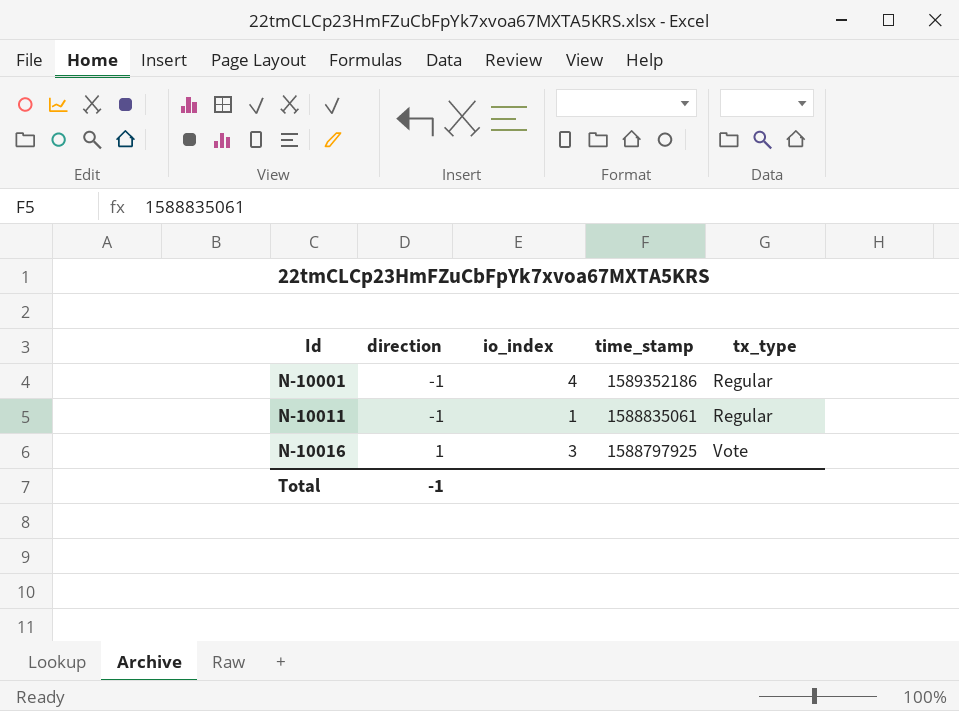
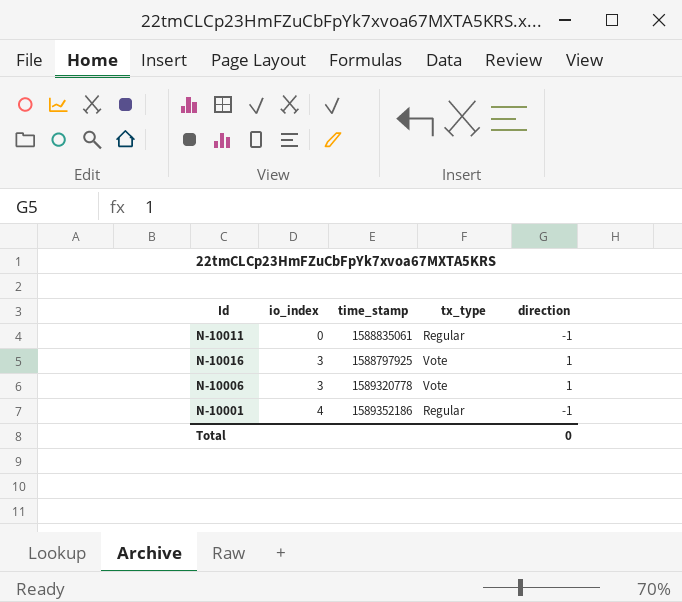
row order: Id ascending -> io_index ascending
column direction | position: 2 -> 5
N-10011 | io_index: 1 -> 0
row N-10006: none -> 3 | 1589320778 | Vote | 1
Total | direction: -1 -> 0

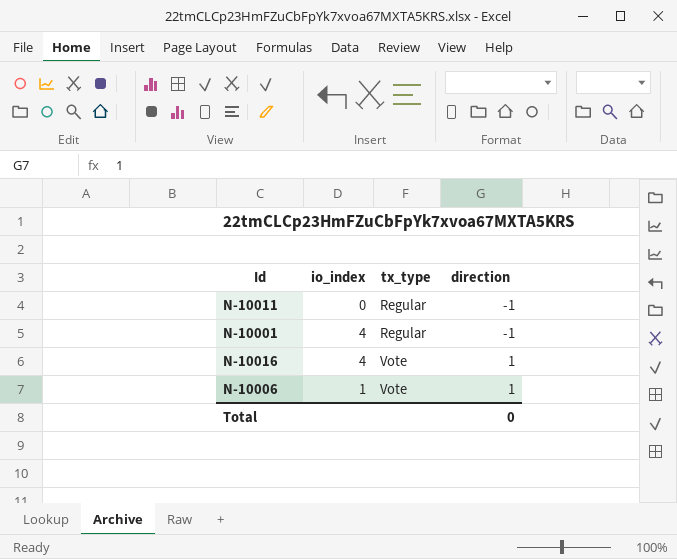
row order: io_index ascending -> tx_type ascending
column time_stamp | position: 3 -> none
N-10016 | io_index: 3 -> 4
N-10006 | io_index: 3 -> 1

